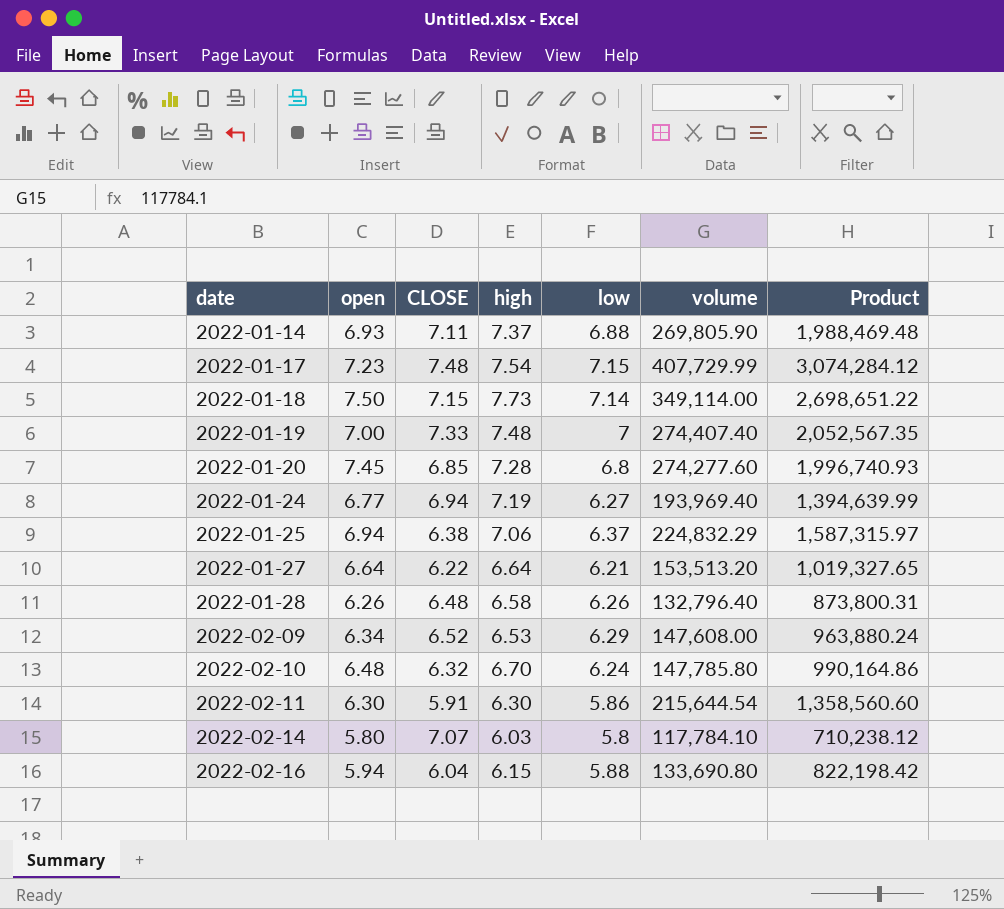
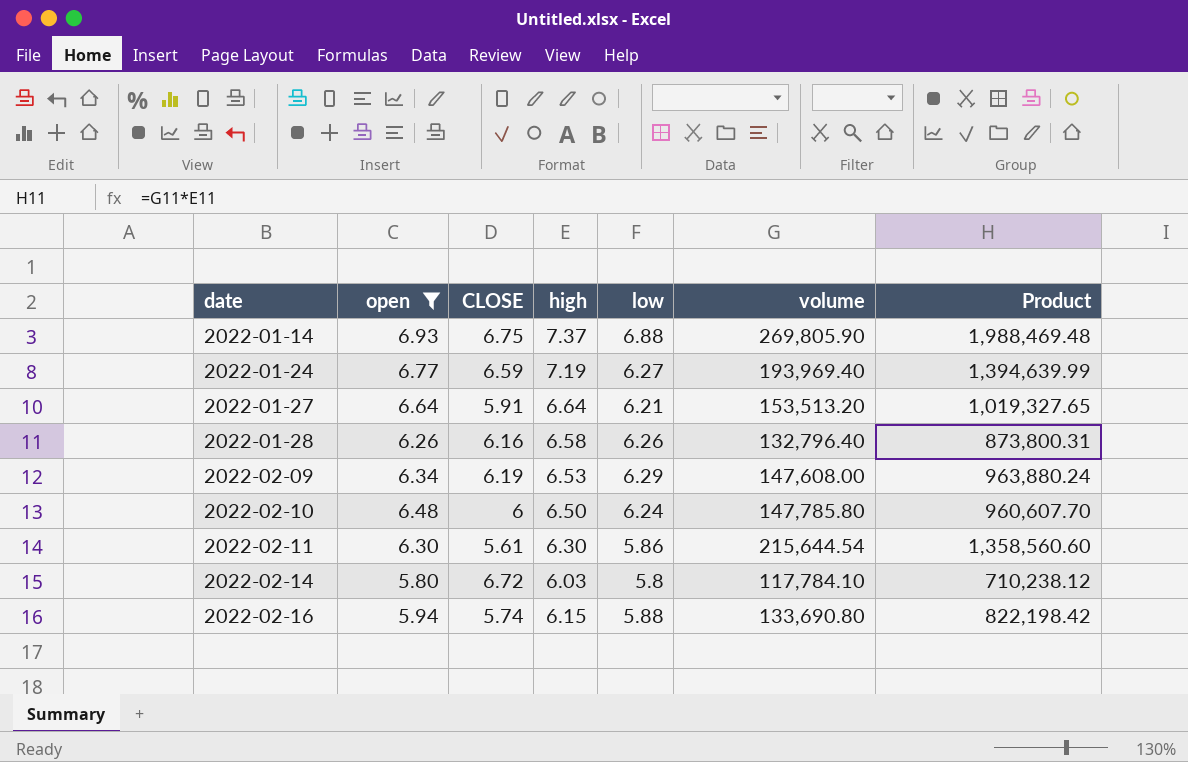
filter: none -> open <= 6.93
2022-01-14 | CLOSE: 7.11 -> 6.75
2022-01-24 | CLOSE: 6.94 -> 6.59
2022-01-27 | CLOSE: 6.22 -> 5.91
2022-01-28 | CLOSE: 6.48 -> 6.16
2022-02-09 | CLOSE: 6.52 -> 6.19
2022-02-10 | CLOSE: 6.32 -> 6
2022-02-10 | high: 6.70 -> 6.50
2022-02-10 | Product: 990,164.86 -> 960,607.70
2022-02-11 | CLOSE: 5.91 -> 5.61
2022-02-14 | CLOSE: 7.07 -> 6.72
2022-02-16 | CLOSE: 6.04 -> 5.74

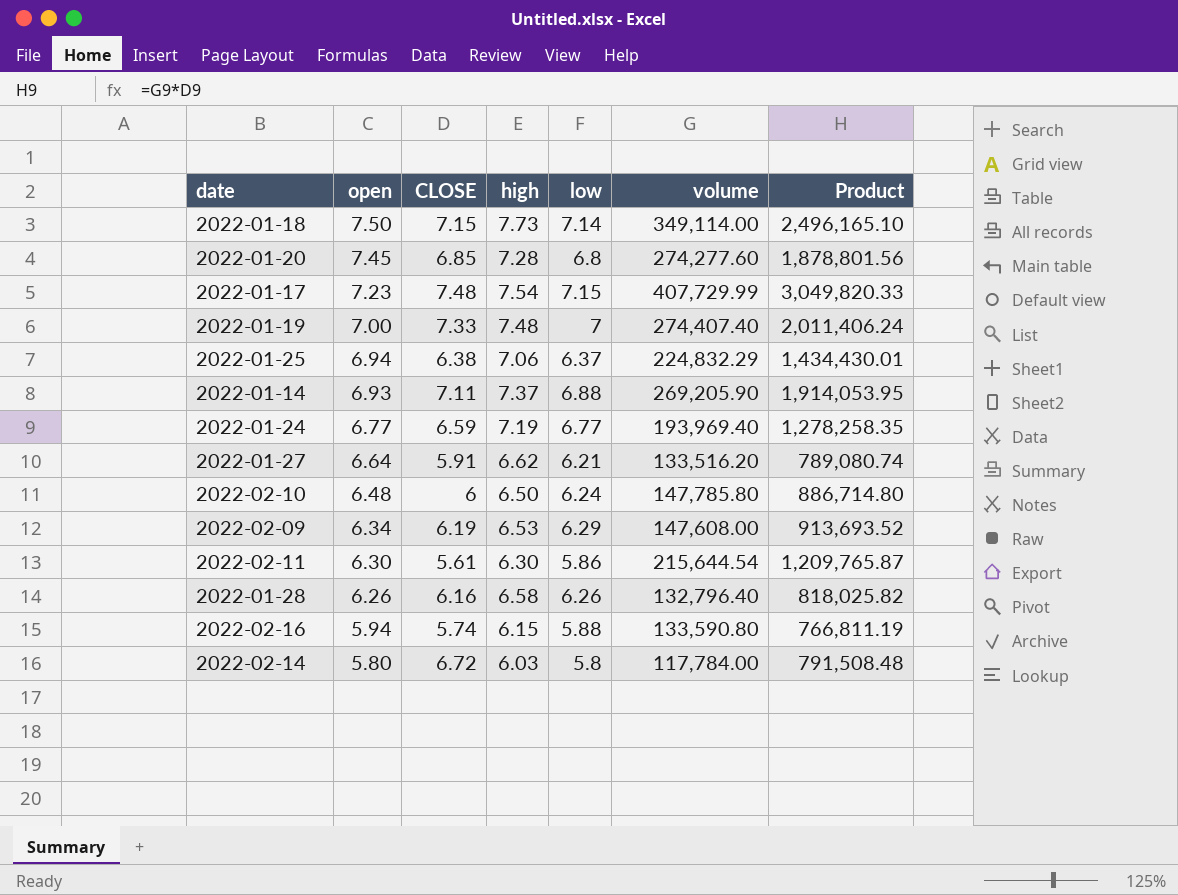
filter: open <= 6.93 -> none
row order: date ascending -> open descending
column Product | formula: [high] * [volume] -> [CLOSE] * [volume]
2022-01-14 | CLOSE: 6.75 -> 7.11
2022-01-14 | volume: 269,805.90 -> 269,205.90
2022-01-24 | low: 6.27 -> 6.77
2022-01-27 | high: 6.64 -> 6.62
2022-01-27 | volume: 153,513.20 -> 133,516.20
2022-02-16 | volume: 133,690.80 -> 133,590.80
2022-02-14 | volume: 117,784.10 -> 117,784.00

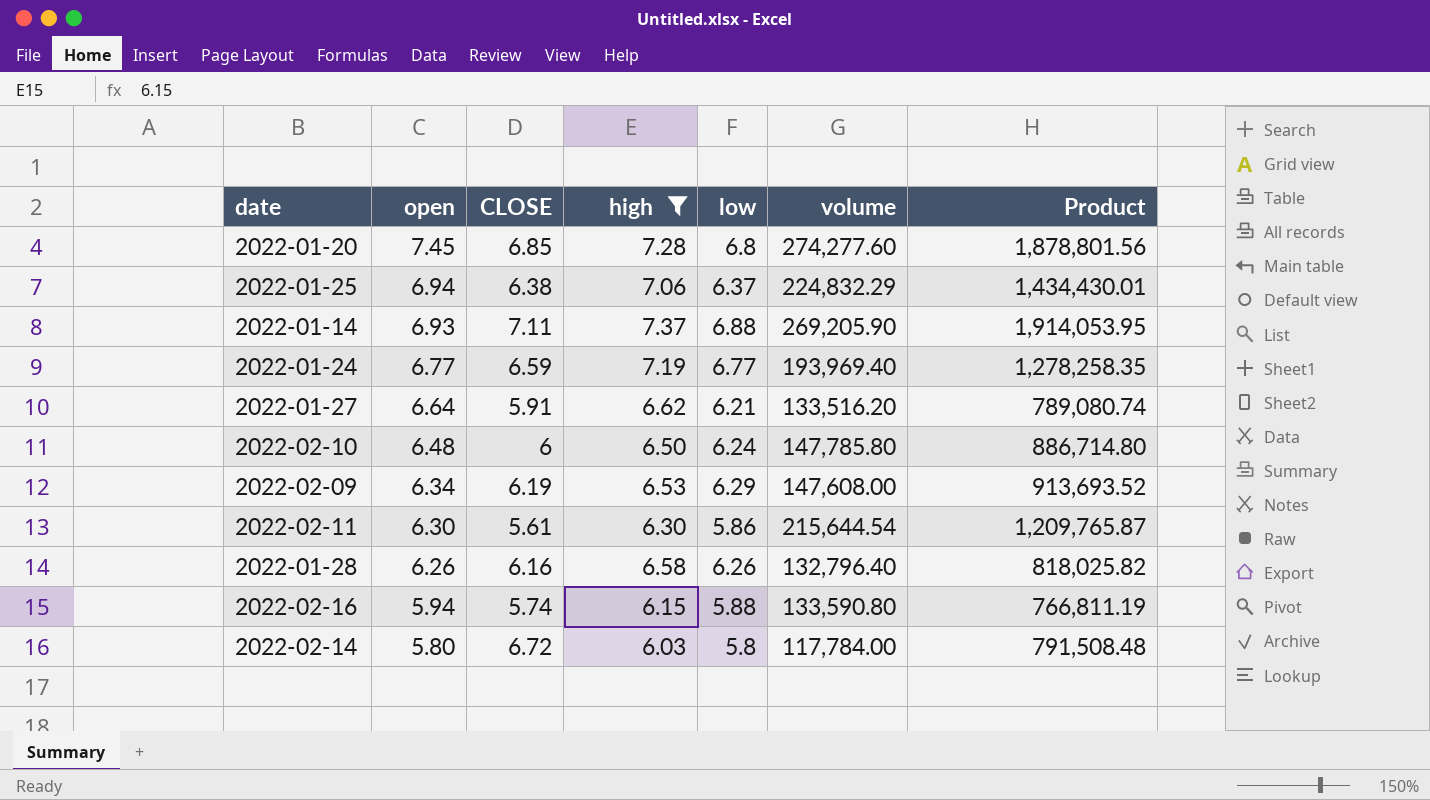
filter: none -> high <= 7.37

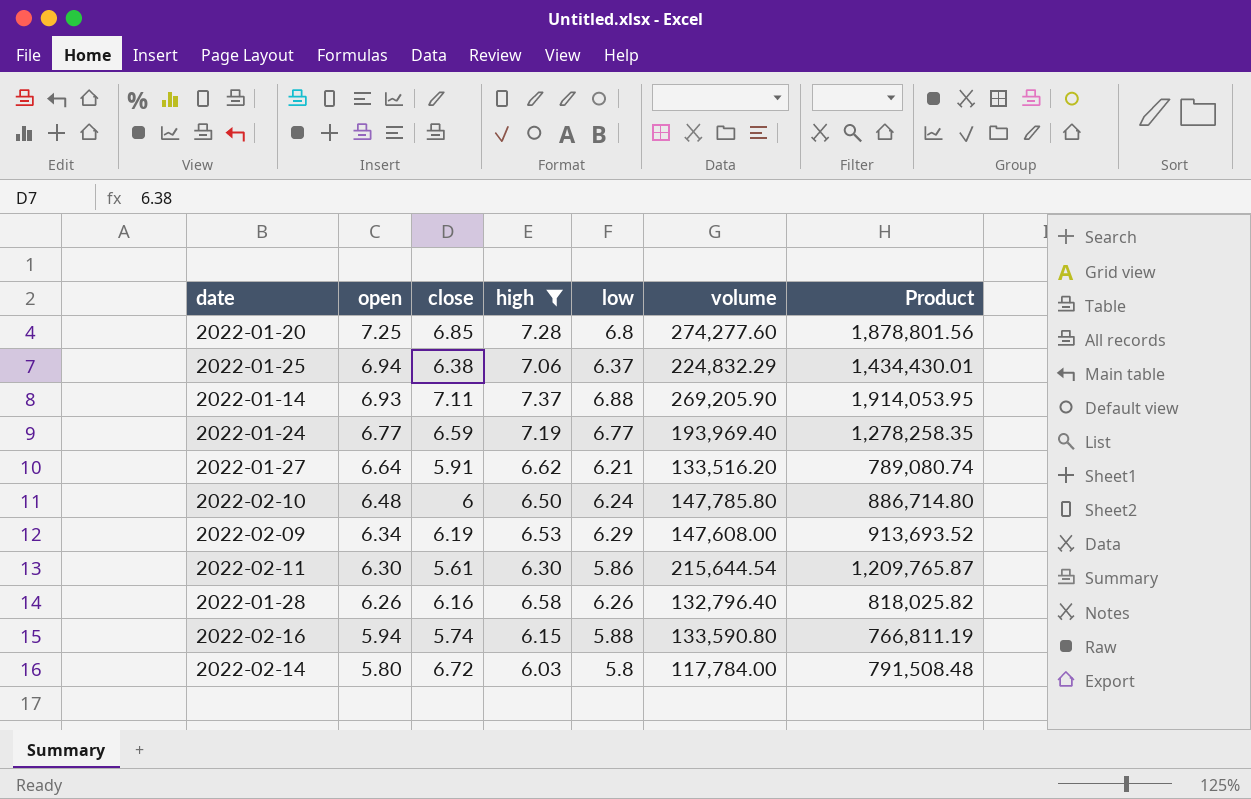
column name: CLOSE -> close
2022-01-20 | open: 7.45 -> 7.25

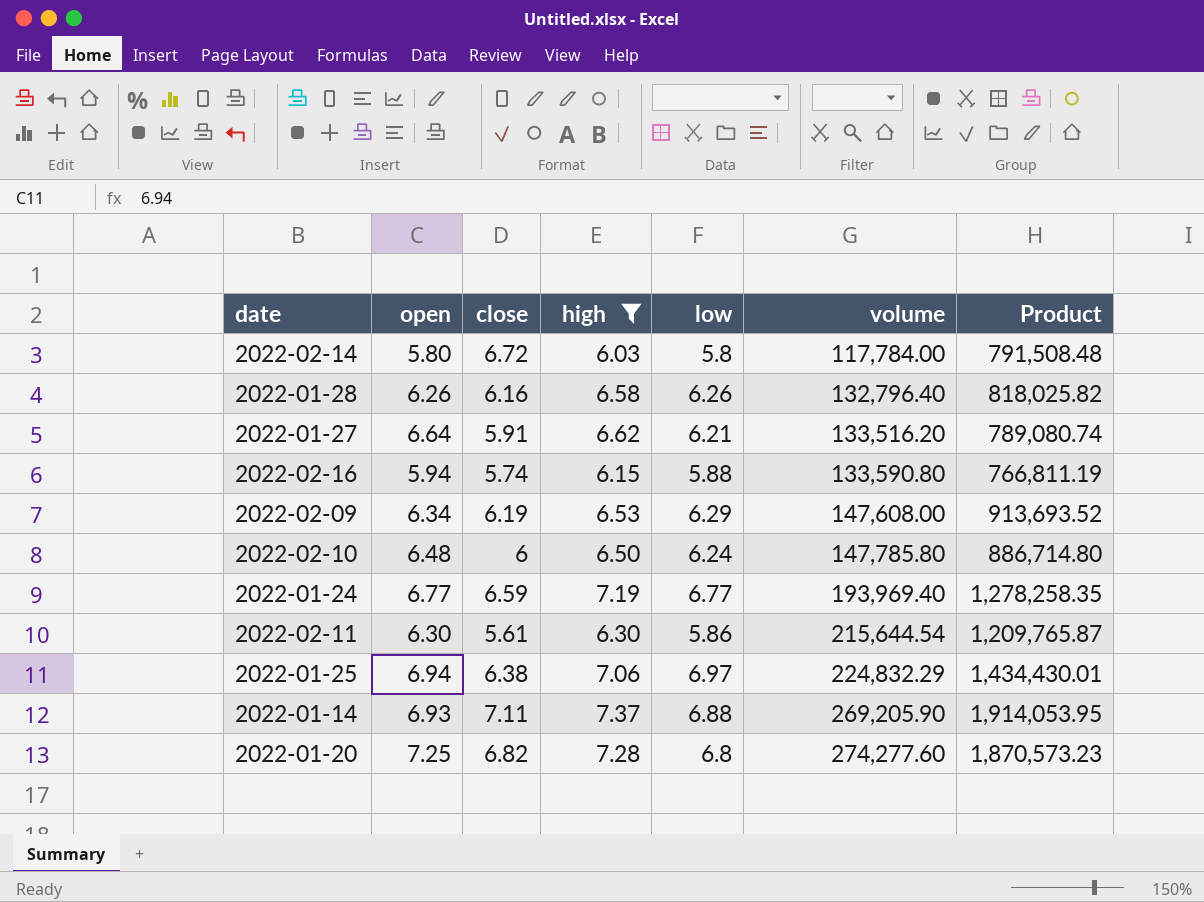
row order: open descending -> volume ascending
2022-01-25 | low: 6.37 -> 6.97
2022-01-20 | close: 6.85 -> 6.82
2022-01-20 | Product: 1,878,801.56 -> 1,870,573.23

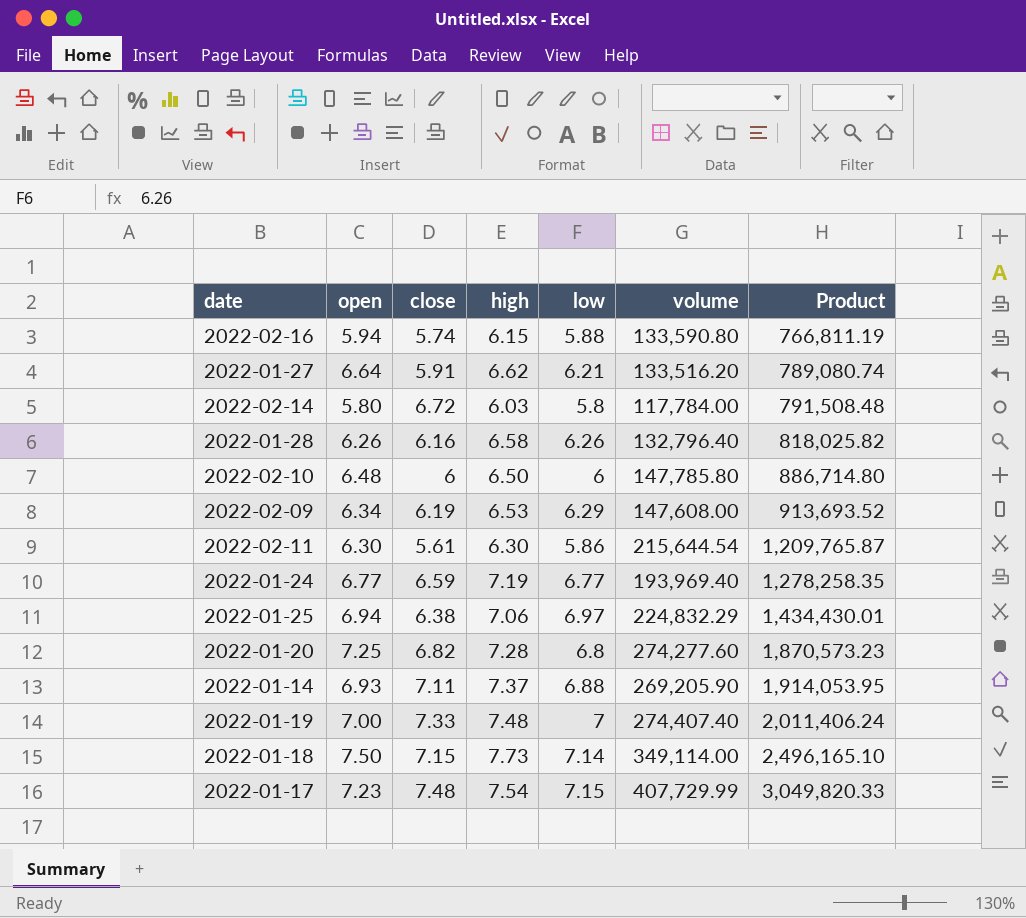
filter: high <= 7.37 -> none
row order: volume ascending -> Product ascending
2022-02-10 | low: 6.24 -> 6

